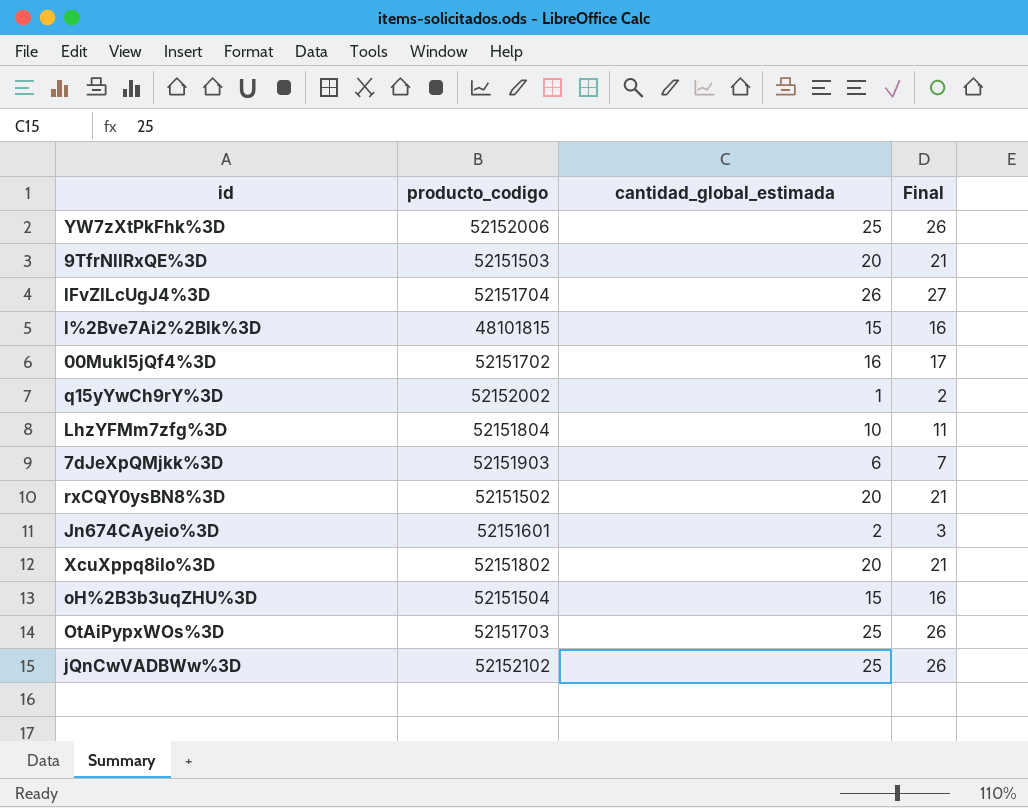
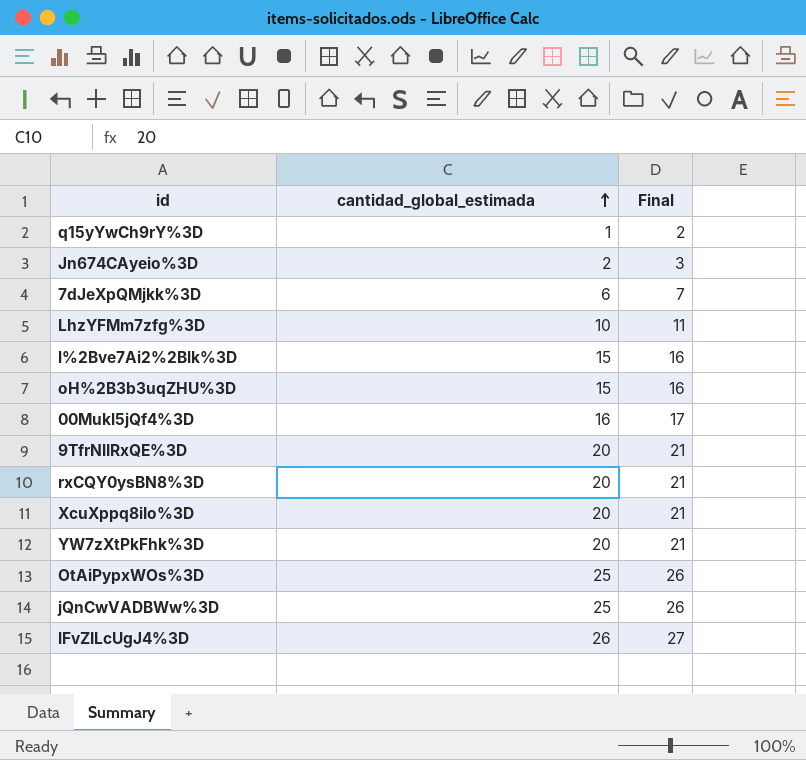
row order: none -> cantidad_global_estimada ascending
column producto_codigo | position: 2 -> none
YW7zXtPkFhk%3D | cantidad_global_estimada: 25 -> 20
YW7zXtPkFhk%3D | Final: 26 -> 21

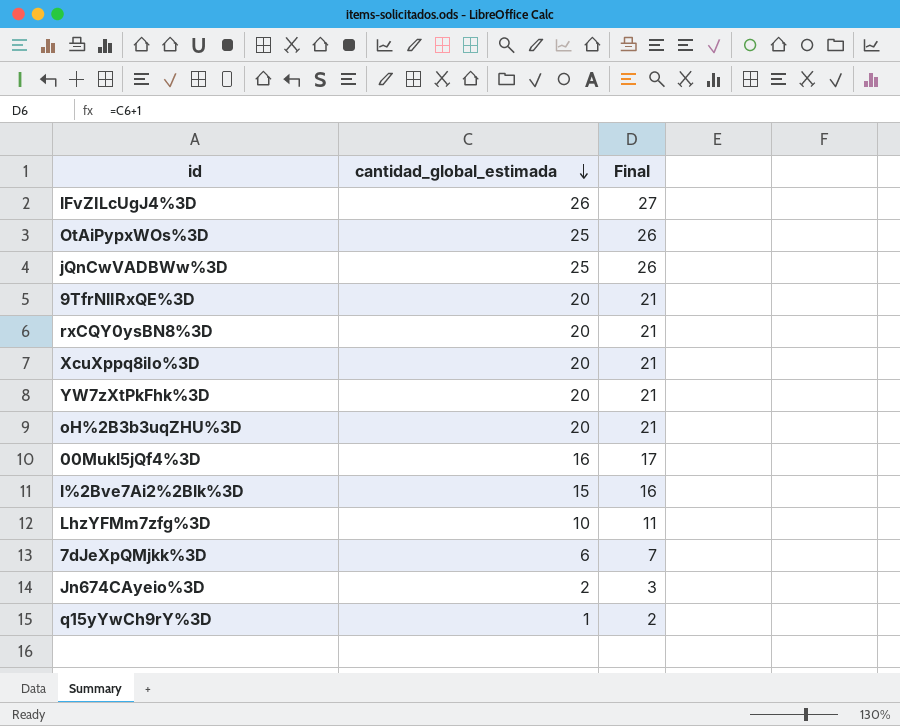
row order: cantidad_global_estimada ascending -> cantidad_global_estimada descending
oH%2B3b3uqZHU%3D | cantidad_global_estimada: 15 -> 20
oH%2B3b3uqZHU%3D | Final: 16 -> 21

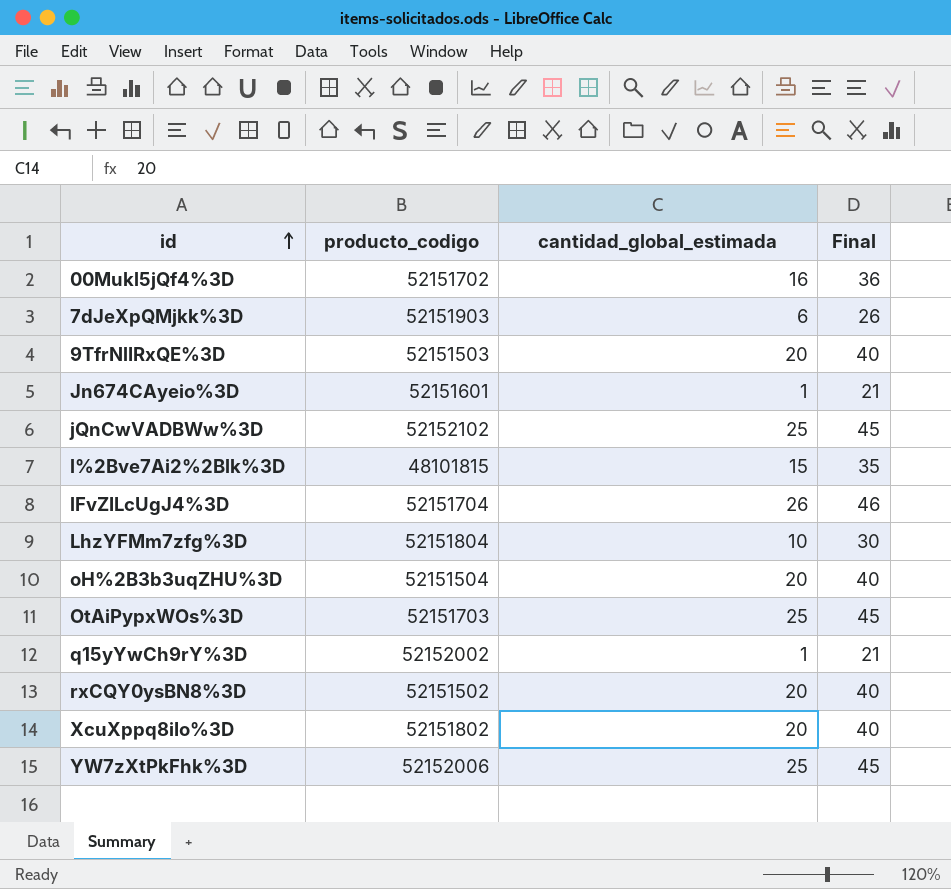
row order: cantidad_global_estimada descending -> id ascending
column producto_codigo | position: none -> 2
column Final | formula: [cantidad_global_estimada] + 1 -> [cantidad_global_estimada] + 20
Jn674CAyeio%3D | cantidad_global_estimada: 2 -> 1
YW7zXtPkFhk%3D | cantidad_global_estimada: 20 -> 25

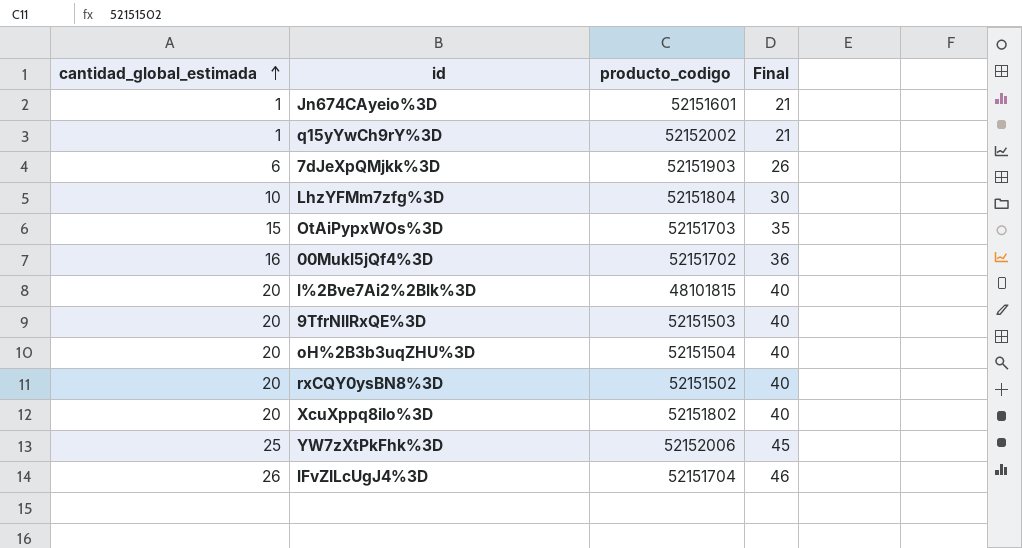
row order: id ascending -> cantidad_global_estimada ascending
column cantidad_global_estimada | position: 3 -> 1
row jQnCwVADBWw%3D: 52152102 | 25 | 45 -> none
OtAiPypxWOs%3D | cantidad_global_estimada: 25 -> 15
OtAiPypxWOs%3D | Final: 45 -> 35
l%2Bve7Ai2%2Blk%3D | cantidad_global_estimada: 15 -> 20
l%2Bve7Ai2%2Blk%3D | Final: 35 -> 40

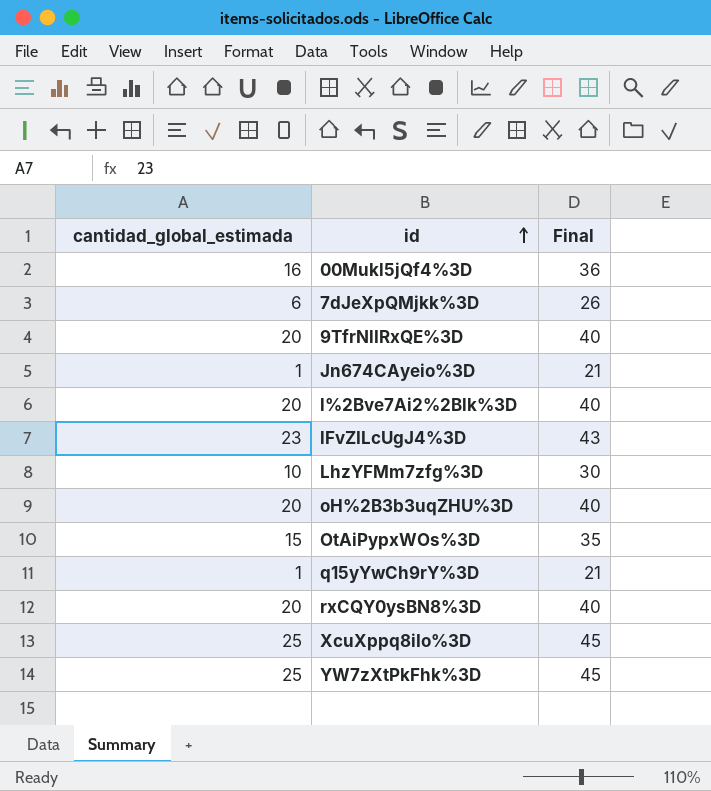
row order: cantidad_global_estimada ascending -> id ascending
column producto_codigo | position: 3 -> none
lFvZILcUgJ4%3D | cantidad_global_estimada: 26 -> 23
lFvZILcUgJ4%3D | Final: 46 -> 43
XcuXppq8iIo%3D | cantidad_global_estimada: 20 -> 25
XcuXppq8iIo%3D | Final: 40 -> 45

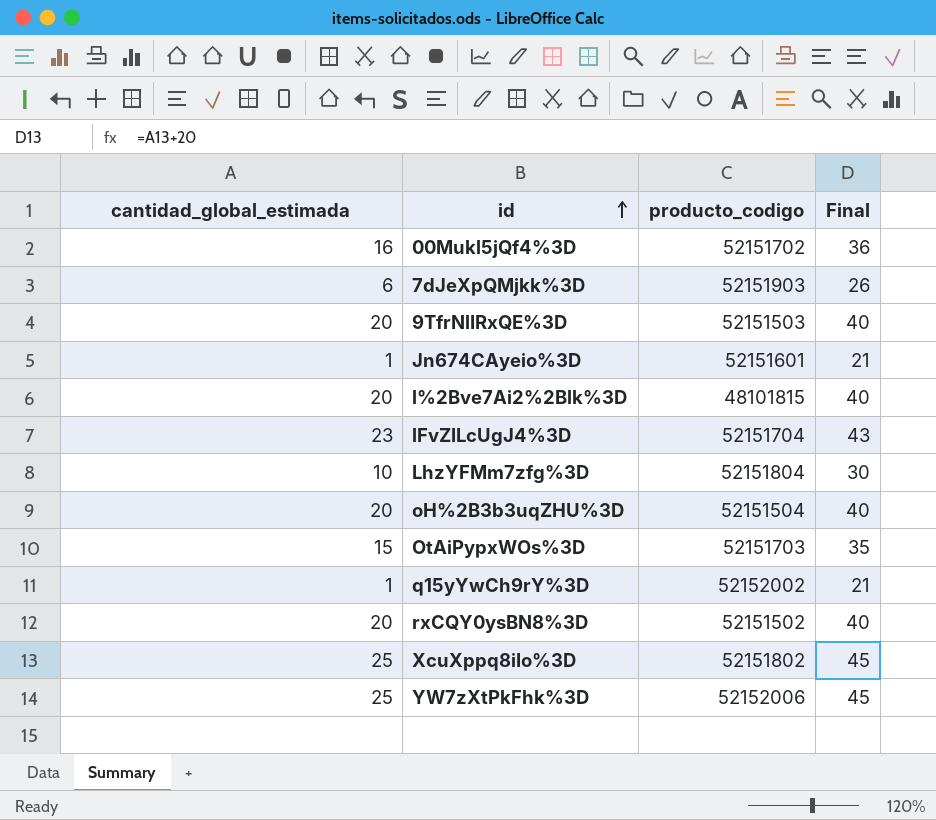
column producto_codigo | position: none -> 3

